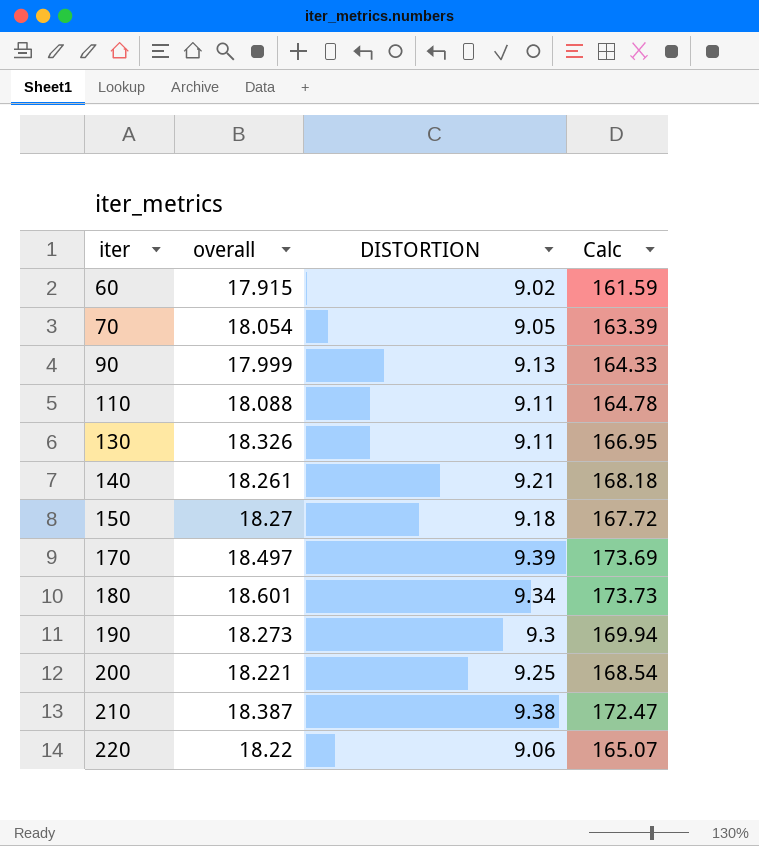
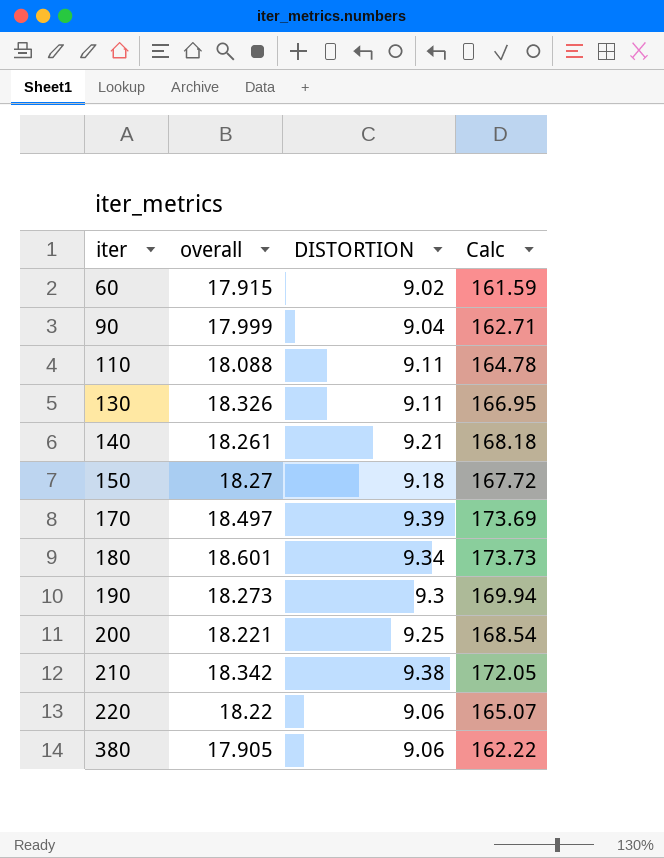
row 70: 18.054 | 9.05 | 163.39 -> none
90 | DISTORTION: 9.13 -> 9.04
90 | Calc: 164.33 -> 162.71
210 | overall: 18.387 -> 18.342
210 | Calc: 172.47 -> 172.05
row 380: none -> 17.905 | 9.06 | 162.22

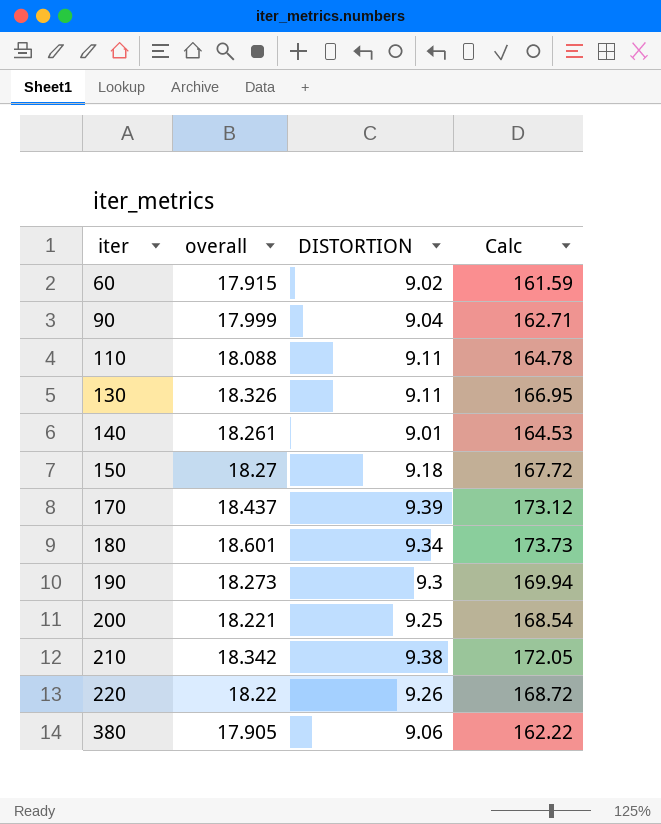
140 | DISTORTION: 9.21 -> 9.01
140 | Calc: 168.18 -> 164.53
170 | overall: 18.497 -> 18.437
170 | Calc: 173.69 -> 173.12
220 | DISTORTION: 9.06 -> 9.26
220 | Calc: 165.07 -> 168.72

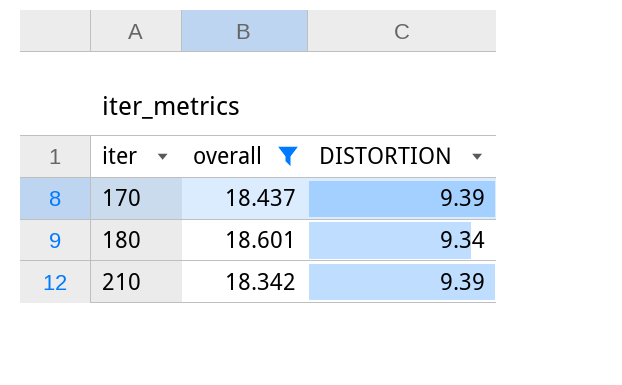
filter: none -> overall >= 18.342
column Calc | formula: [overall] * [DISTORTION] -> none
210 | DISTORTION: 9.38 -> 9.39

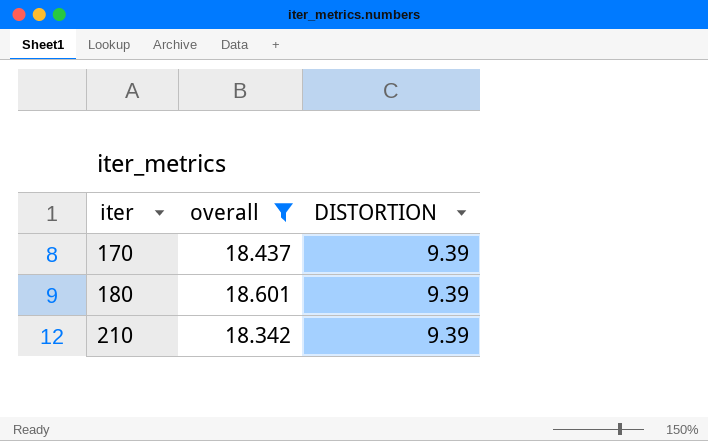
180 | DISTORTION: 9.34 -> 9.39

